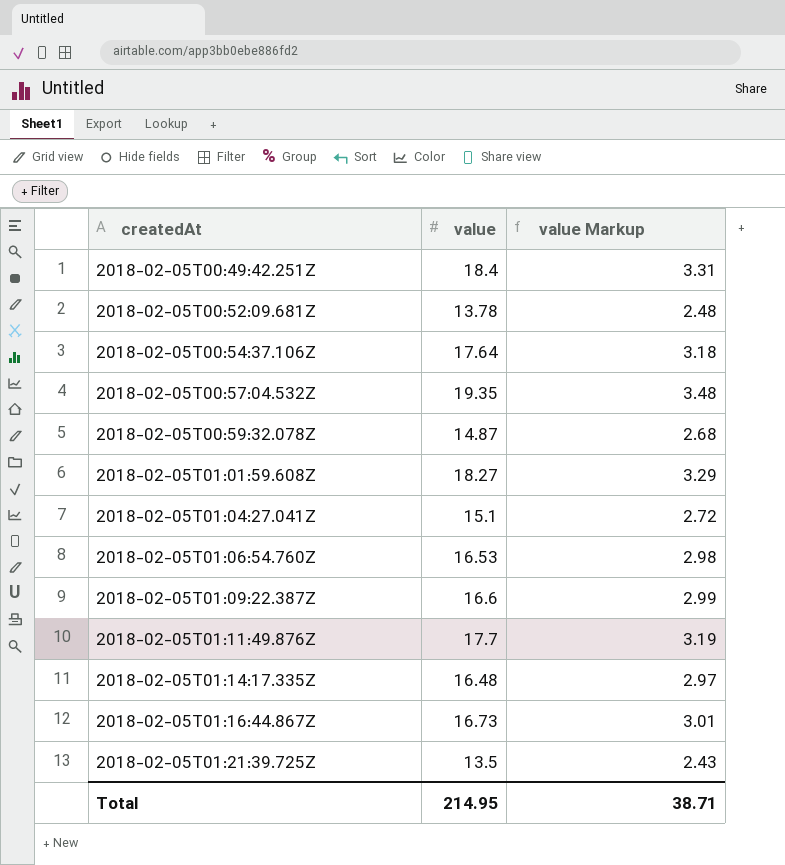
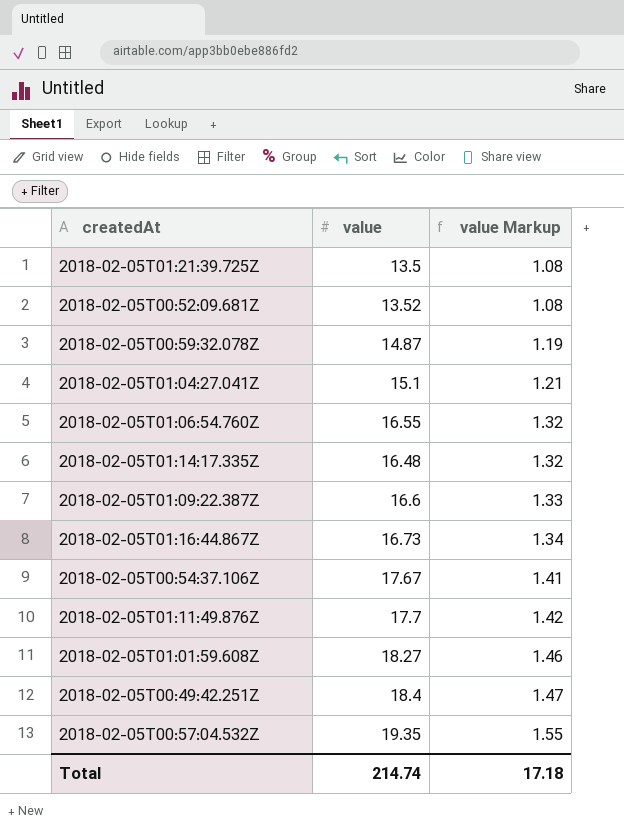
row order: createdAt ascending -> value Markup ascending
column value Markup | formula: [value] * 0.18 -> [value] * 0.08
2018-02-05T00:52:09.681Z | value: 13.78 -> 13.52
2018-02-05T01:06:54.760Z | value: 16.53 -> 16.55
2018-02-05T00:54:37.106Z | value: 17.64 -> 17.67
Total | value: 214.95 -> 214.74
Total | value Markup: 38.71 -> 17.18

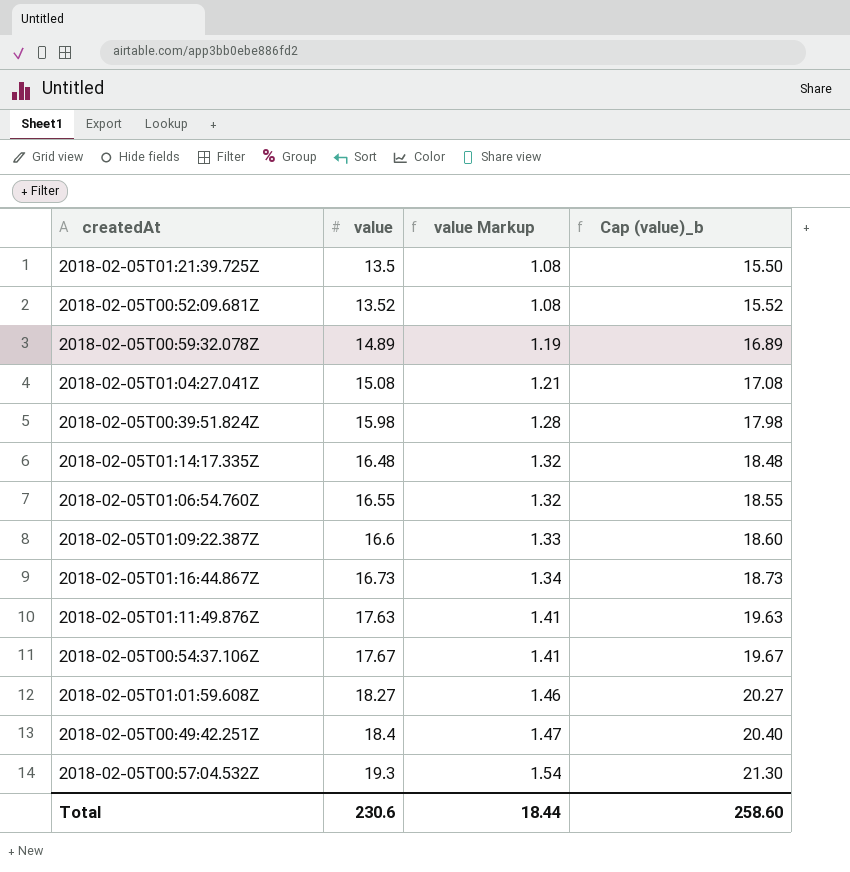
row order: value Markup ascending -> value ascending
column Cap (value)_b | formula: none -> [value] + 2
2018-02-05T00:59:32.078Z | value: 14.87 -> 14.89
2018-02-05T01:04:27.041Z | value: 15.1 -> 15.08
row 2018-02-05T00:39:51.824Z: none -> 15.98 | 1.28 | 17.98
2018-02-05T01:11:49.876Z | value: 17.7 -> 17.63
2018-02-05T01:11:49.876Z | value Markup: 1.42 -> 1.41
2018-02-05T00:57:04.532Z | value: 19.35 -> 19.3
2018-02-05T00:57:04.532Z | value Markup: 1.55 -> 1.54
Total | value: 214.74 -> 230.6
Total | value Markup: 17.18 -> 18.44

